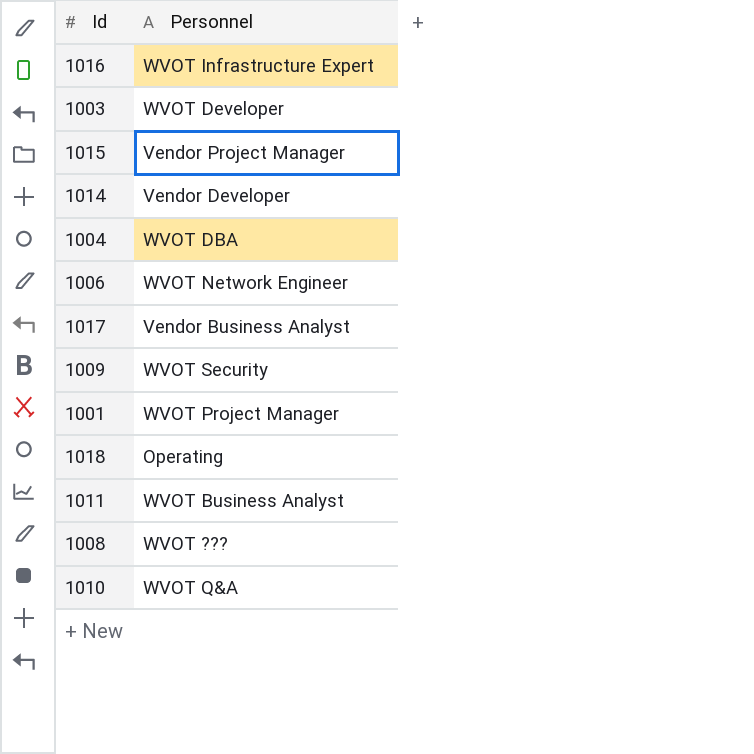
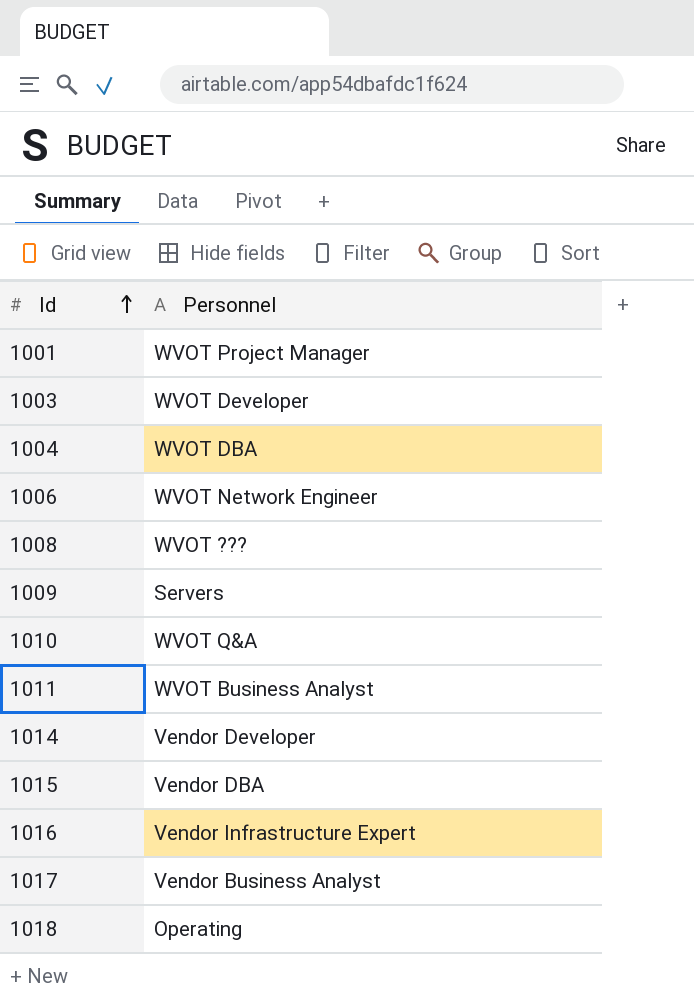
row order: none -> Id ascending
1009 | Personnel: WVOT Security -> Servers
1015 | Personnel: Vendor Project Manager -> Vendor DBA
1016 | Personnel: WVOT Infrastructure Expert -> Vendor Infrastructure Expert

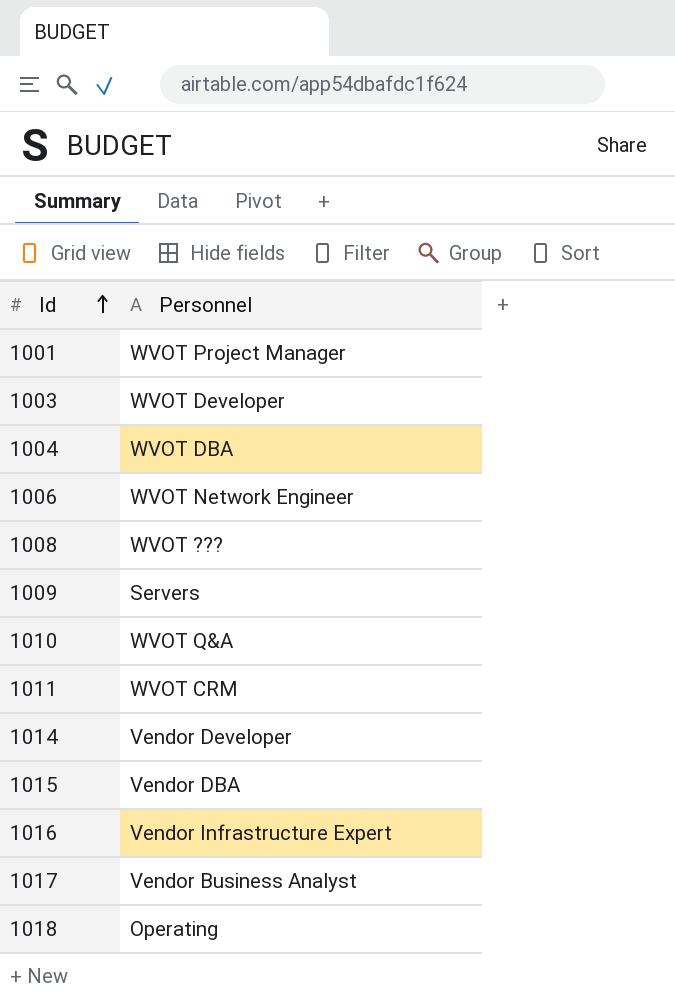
1011 | Personnel: WVOT Business Analyst -> WVOT CRM

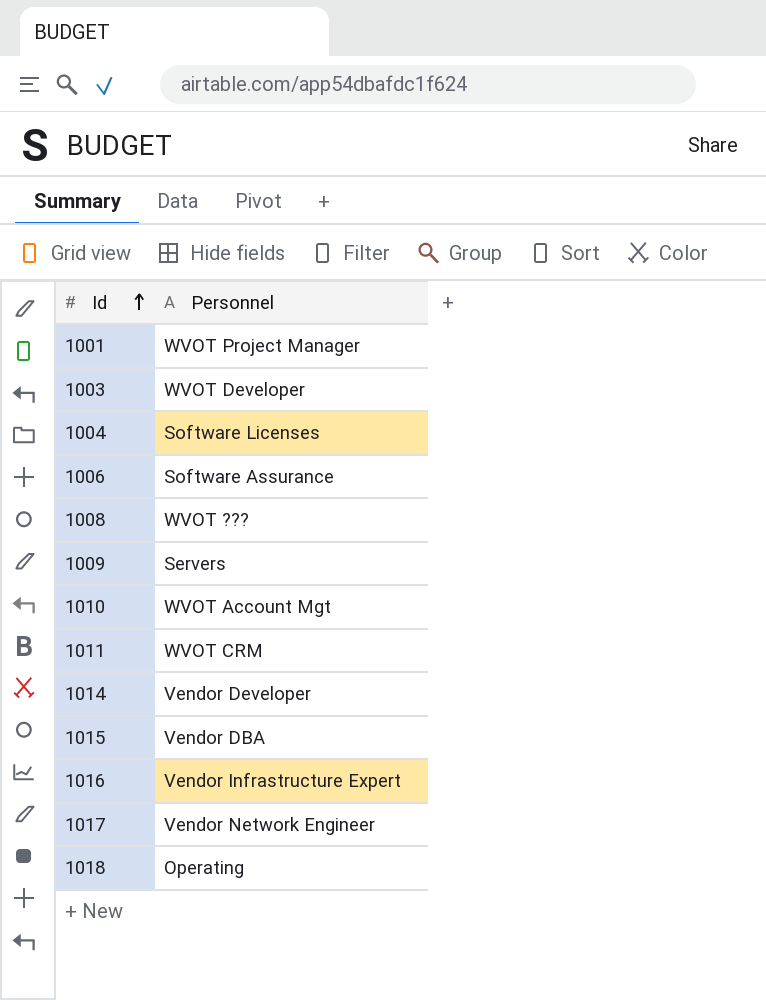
1004 | Personnel: WVOT DBA -> Software Licenses
1006 | Personnel: WVOT Network Engineer -> Software Assurance
1010 | Personnel: WVOT Q&A -> WVOT Account Mgt
1017 | Personnel: Vendor Business Analyst -> Vendor Network Engineer

